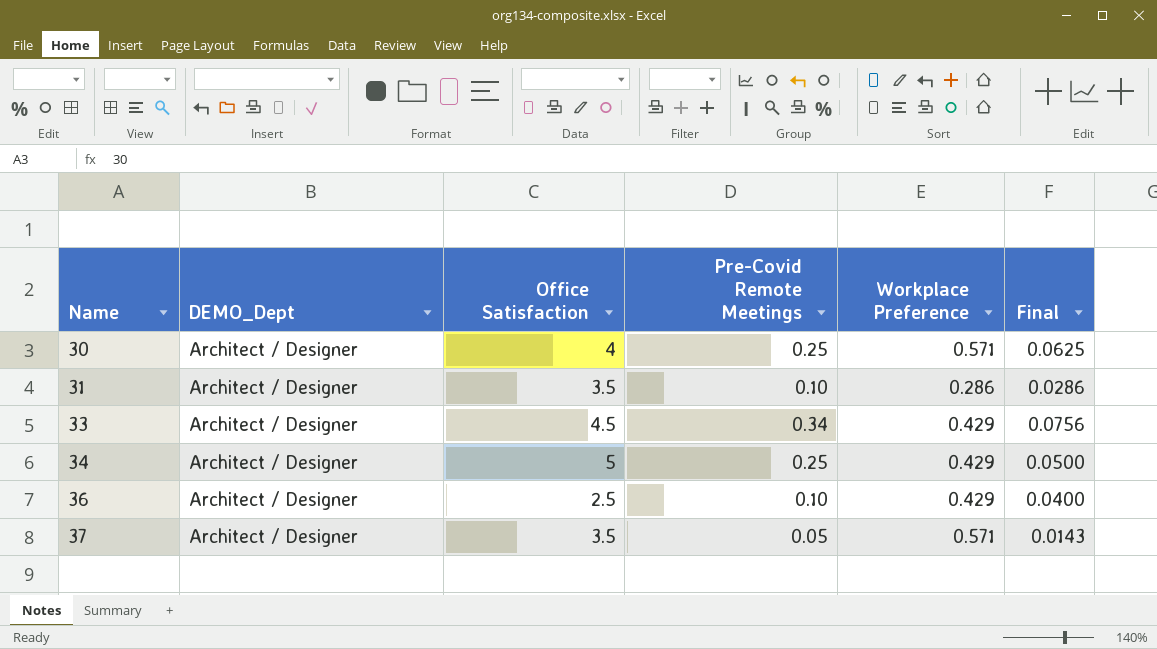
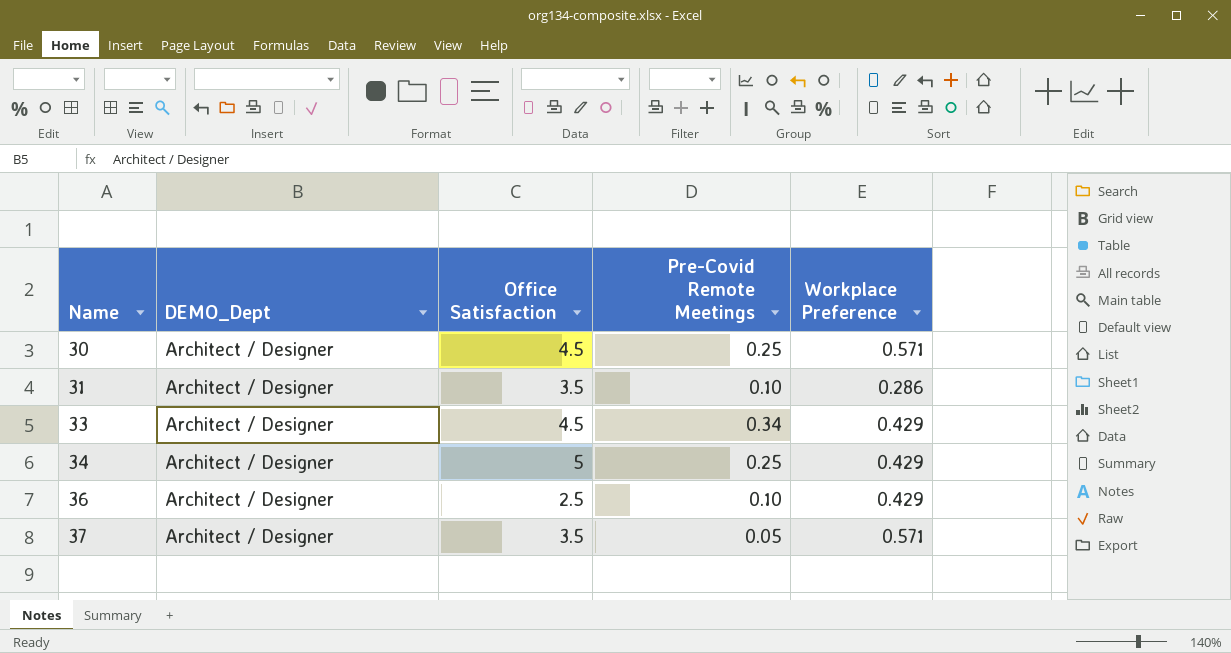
column Final | formula: [Pre-Covid Remote Meetings] / [Office Satisfaction] -> none
30 | Office Satisfaction: 4 -> 4.5

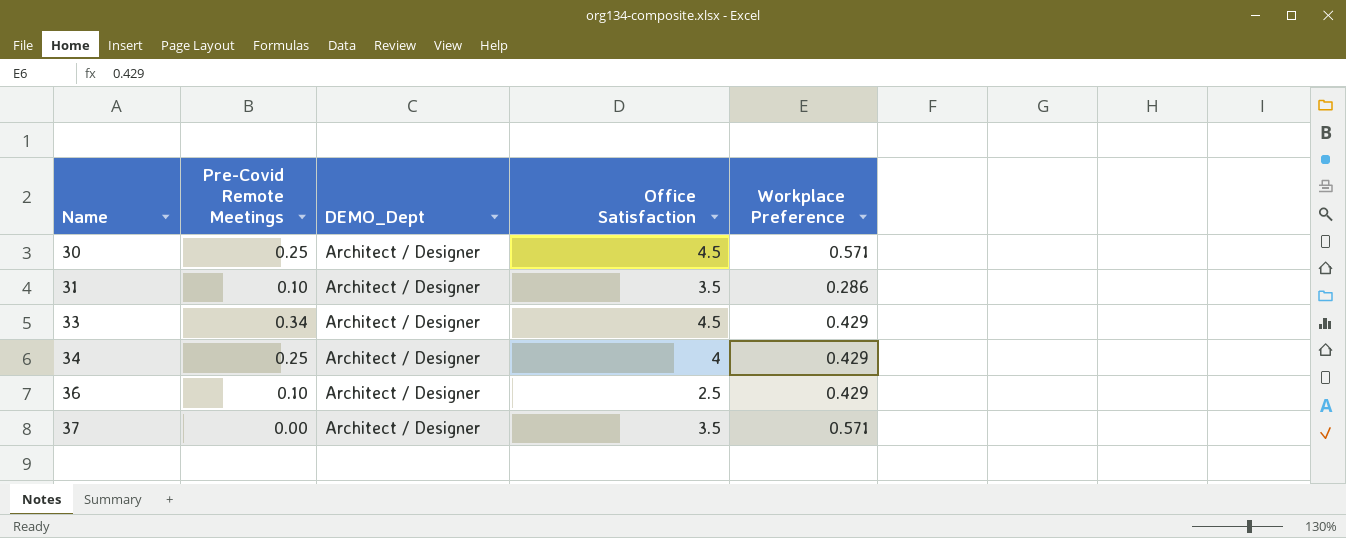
column Pre-Covid Remote Meetings | position: 4 -> 2
34 | Office Satisfaction: 5 -> 4
37 | Pre-Covid Remote Meetings: 0.05 -> 0.00

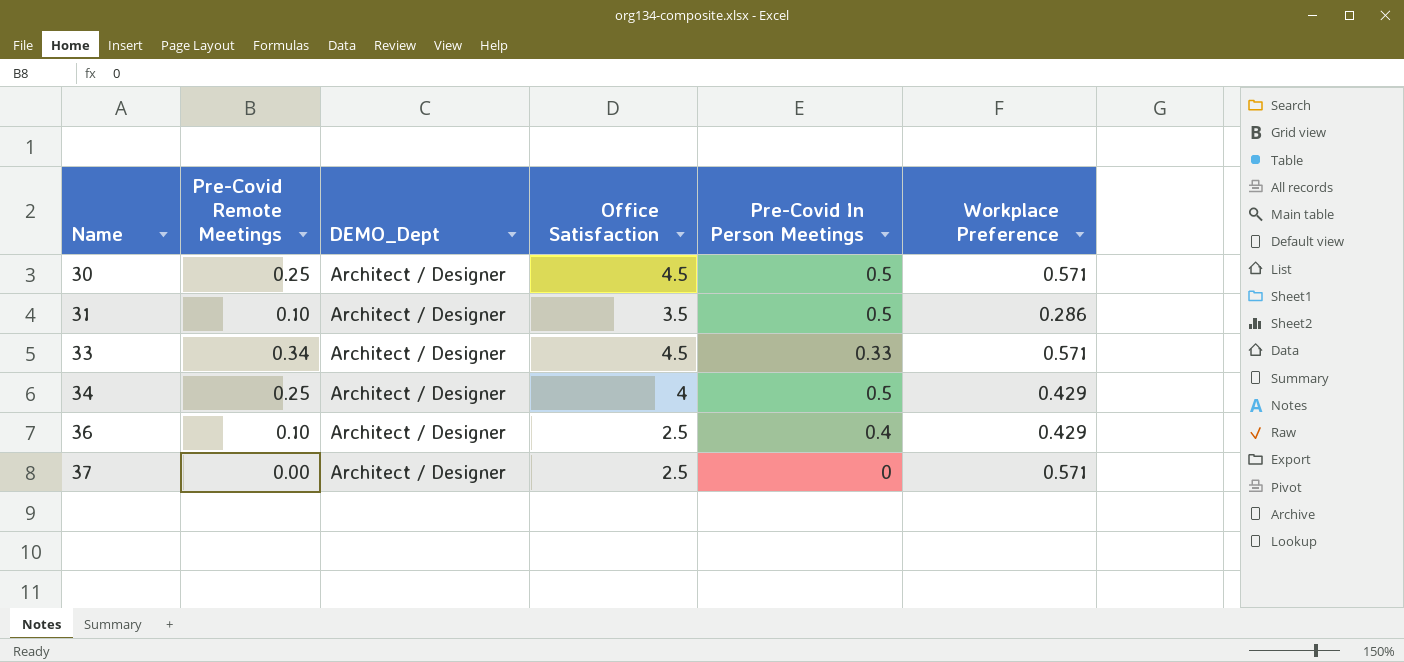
column Pre-Covid In Person Meetings | position: none -> 5
33 | Workplace Preference: 0.429 -> 0.571
37 | Office Satisfaction: 3.5 -> 2.5

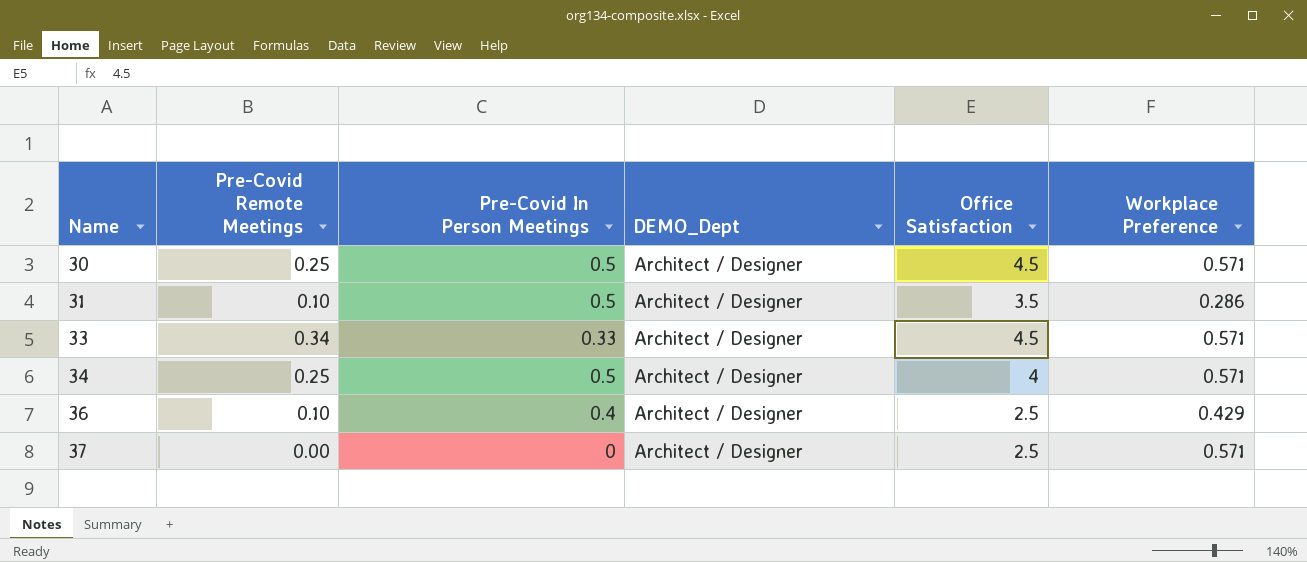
column Pre-Covid In Person Meetings | position: 5 -> 3
34 | Workplace Preference: 0.429 -> 0.571

